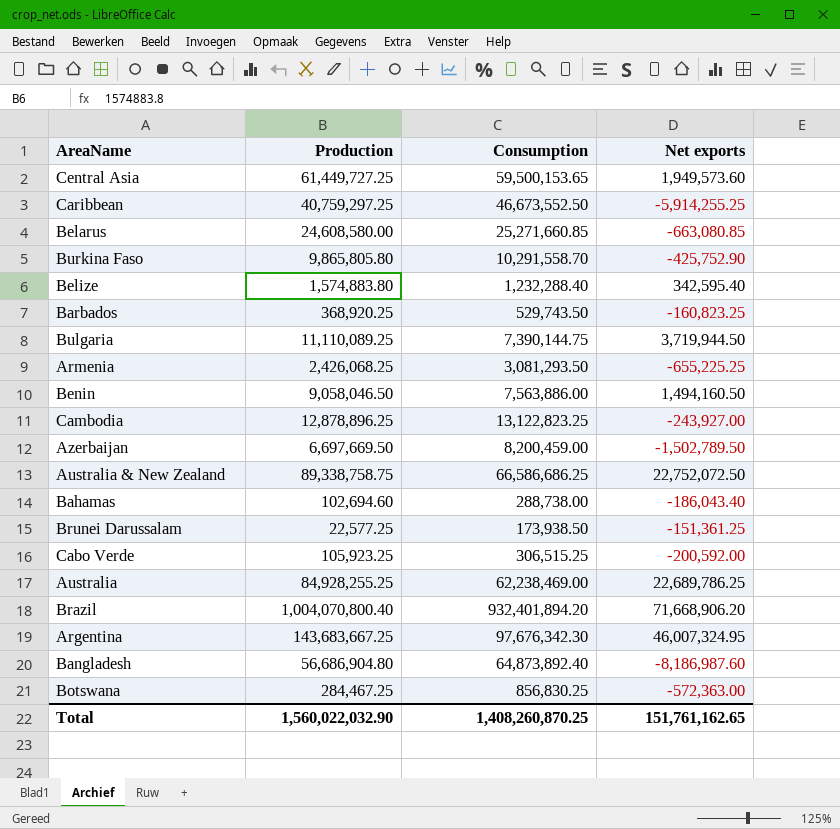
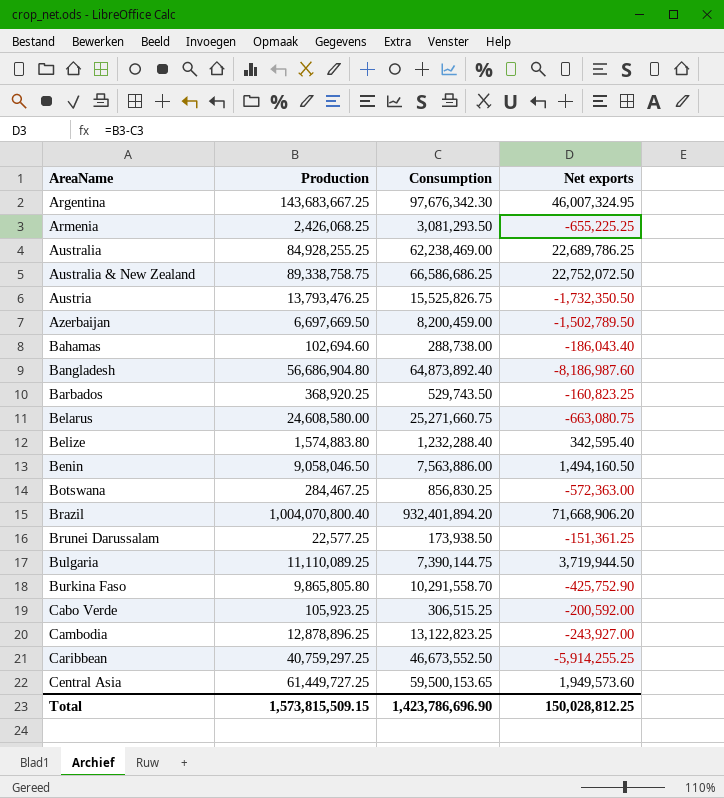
row order: none -> AreaName ascending
row Austria: none -> 13,793,476.25 | 15,525,826.75 | -1,732,350.50
Belarus | Consumption: 25,271,660.85 -> 25,271,660.75
Belarus | Net exports: -663,080.85 -> -663,080.75
Total | Production: 1,560,022,032.90 -> 1,573,815,509.15
Total | Consumption: 1,408,260,870.25 -> 1,423,786,696.90
Total | Net exports: 151,761,162.65 -> 150,028,812.25

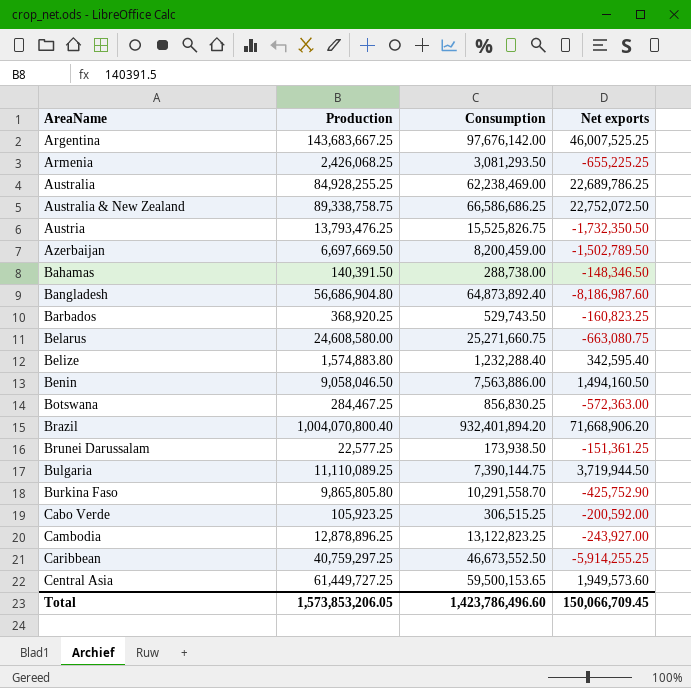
Argentina | Consumption: 97,676,342.30 -> 97,676,142.00
Argentina | Net exports: 46,007,324.95 -> 46,007,525.25
Bahamas | Production: 102,694.60 -> 140,391.50
Bahamas | Net exports: -186,043.40 -> -148,346.50
Total | Production: 1,573,815,509.15 -> 1,573,853,206.05
Total | Consumption: 1,423,786,696.90 -> 1,423,786,496.60
Total | Net exports: 150,028,812.25 -> 150,066,709.45

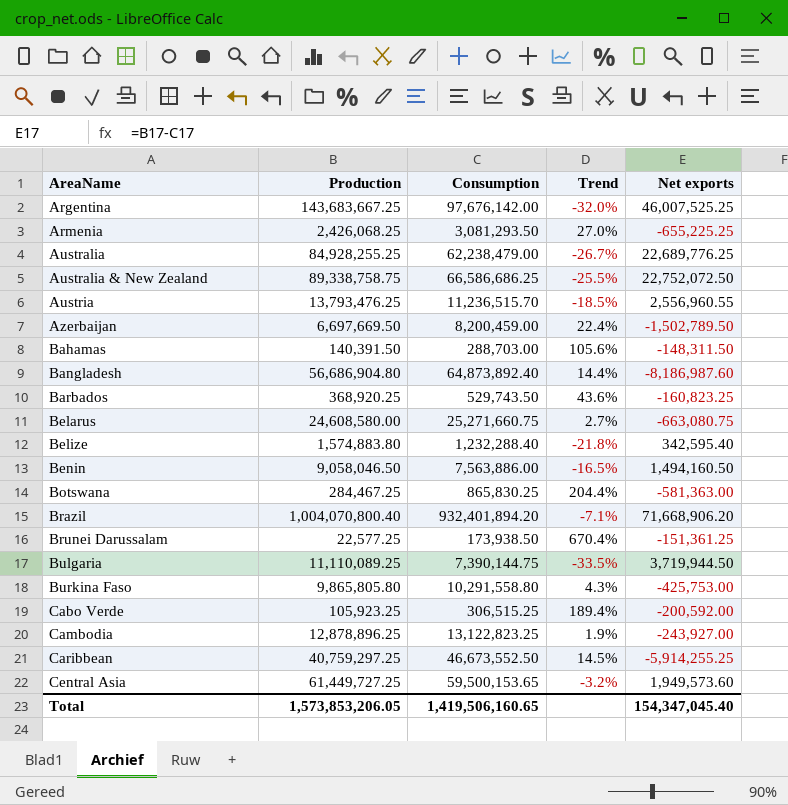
column Trend | formula: none -> ([Consumption] - [Production]) / [Production]
Australia | Consumption: 62,238,469.00 -> 62,238,479.00
Australia | Net exports: 22,689,786.25 -> 22,689,776.25
Austria | Consumption: 15,525,826.75 -> 11,236,515.70
Austria | Net exports: -1,732,350.50 -> 2,556,960.55
Bahamas | Consumption: 288,738.00 -> 288,703.00
Bahamas | Net exports: -148,346.50 -> -148,311.50
Botswana | Consumption: 856,830.25 -> 865,830.25
Botswana | Net exports: -572,363.00 -> -581,363.00
Burkina Faso | Consumption: 10,291,558.70 -> 10,291,558.80
Burkina Faso | Net exports: -425,752.90 -> -425,753.00
Total | Consumption: 1,423,786,496.60 -> 1,419,506,160.65
Total | Net exports: 150,066,709.45 -> 154,347,045.40

